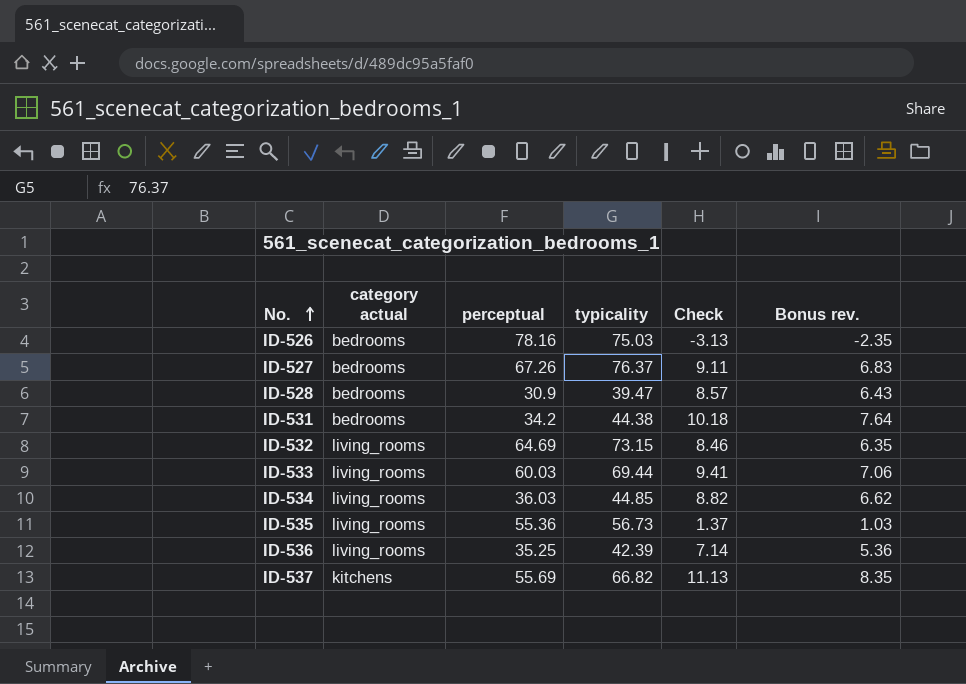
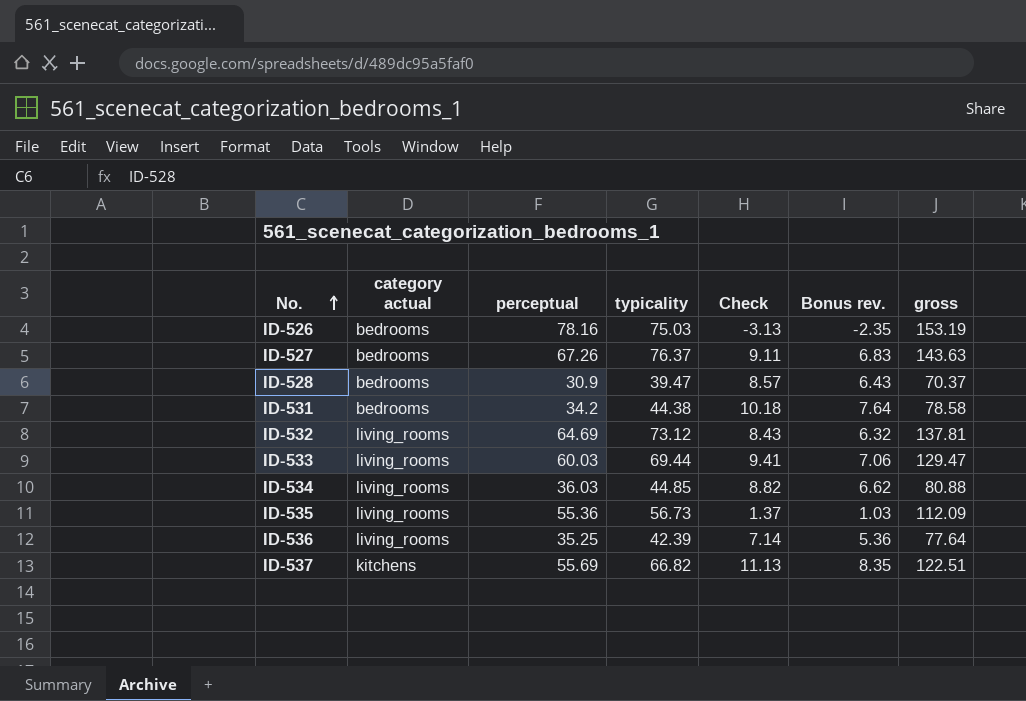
column gross | formula: none -> [perceptual] + [typicality]
ID-532 | typicality: 73.15 -> 73.12
ID-532 | Check: 8.46 -> 8.43
ID-532 | Bonus rev.: 6.35 -> 6.32

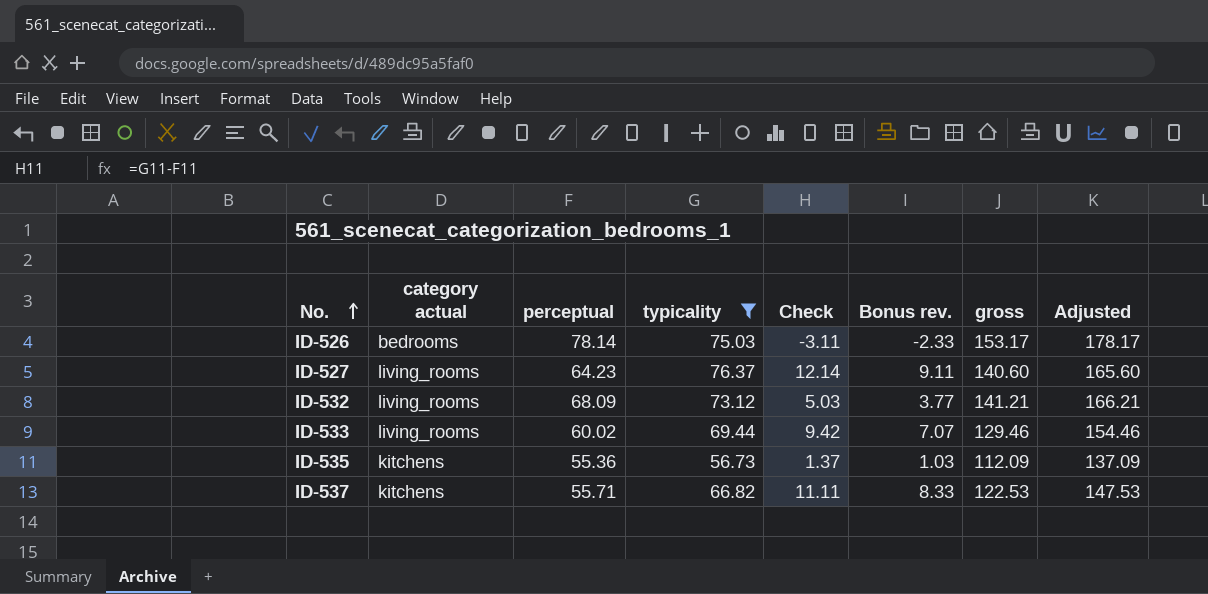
filter: none -> typicality >= 56.73
column Adjusted | formula: none -> [gross] + 25
ID-526 | perceptual: 78.16 -> 78.14
ID-526 | Check: -3.13 -> -3.11
ID-526 | Bonus rev.: -2.35 -> -2.33
ID-526 | gross: 153.19 -> 153.17
ID-527 | category actual: bedrooms -> living_rooms
ID-527 | perceptual: 67.26 -> 64.23
ID-527 | Check: 9.11 -> 12.14
ID-527 | Bonus rev.: 6.83 -> 9.11
ID-527 | gross: 143.63 -> 140.60
ID-532 | perceptual: 64.69 -> 68.09
ID-532 | Check: 8.43 -> 5.03
ID-532 | Bonus rev.: 6.32 -> 3.77
ID-532 | gross: 137.81 -> 141.21
ID-533 | perceptual: 60.03 -> 60.02
ID-533 | Check: 9.41 -> 9.42
ID-533 | Bonus rev.: 7.06 -> 7.07
ID-533 | gross: 129.47 -> 129.46
ID-535 | category actual: living_rooms -> kitchens
ID-537 | perceptual: 55.69 -> 55.71
ID-537 | Check: 11.13 -> 11.11
ID-537 | Bonus rev.: 8.35 -> 8.33
ID-537 | gross: 122.51 -> 122.53

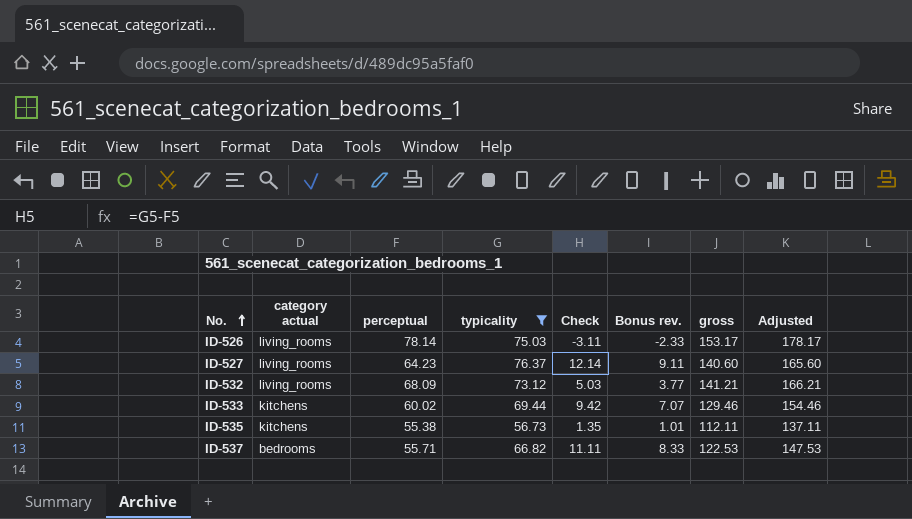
ID-526 | category actual: bedrooms -> living_rooms
ID-533 | category actual: living_rooms -> kitchens
ID-535 | perceptual: 55.36 -> 55.38
ID-535 | Check: 1.37 -> 1.35
ID-535 | Bonus rev.: 1.03 -> 1.01
ID-535 | gross: 112.09 -> 112.11
ID-535 | Adjusted: 137.09 -> 137.11
ID-537 | category actual: kitchens -> bedrooms

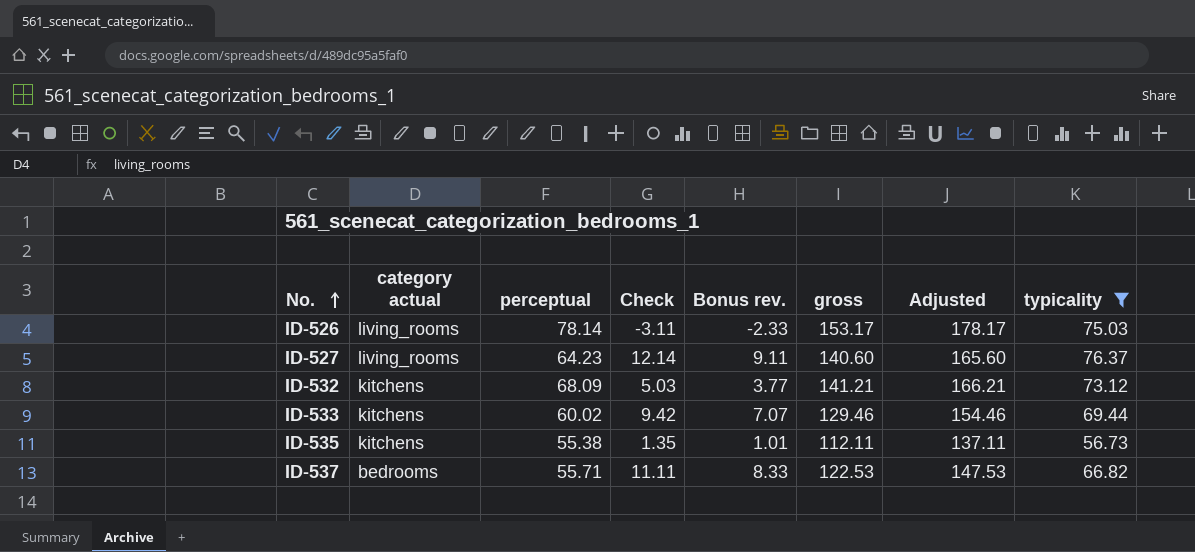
column typicality | position: 4 -> 8
ID-532 | category actual: living_rooms -> kitchens

